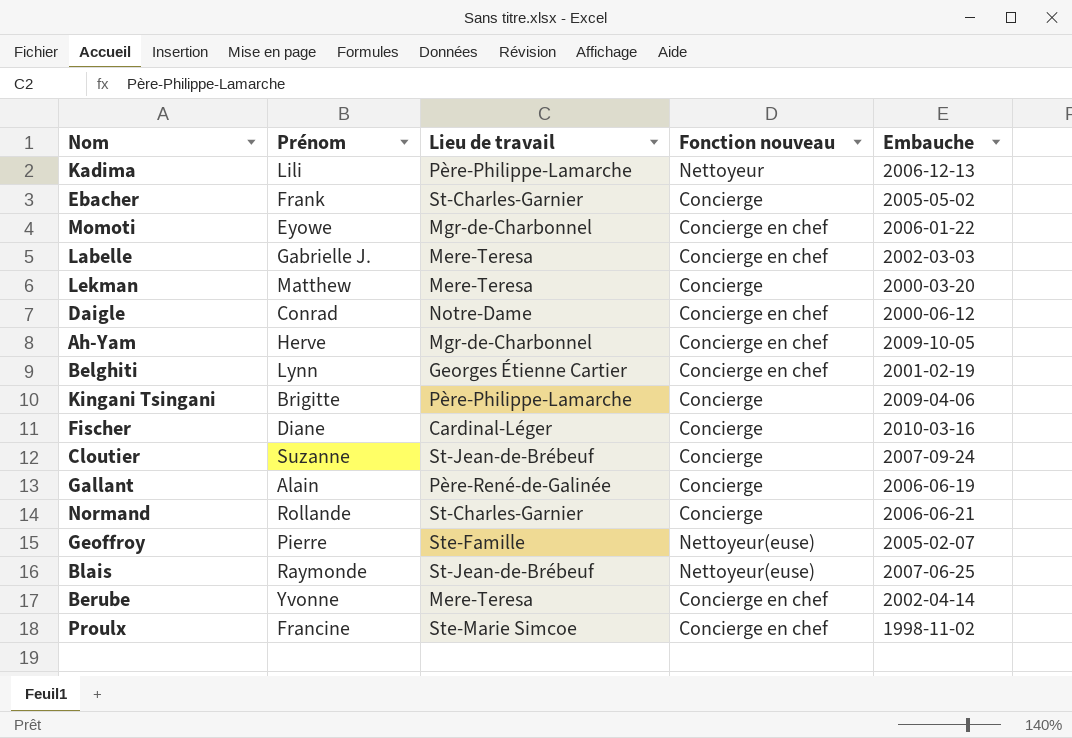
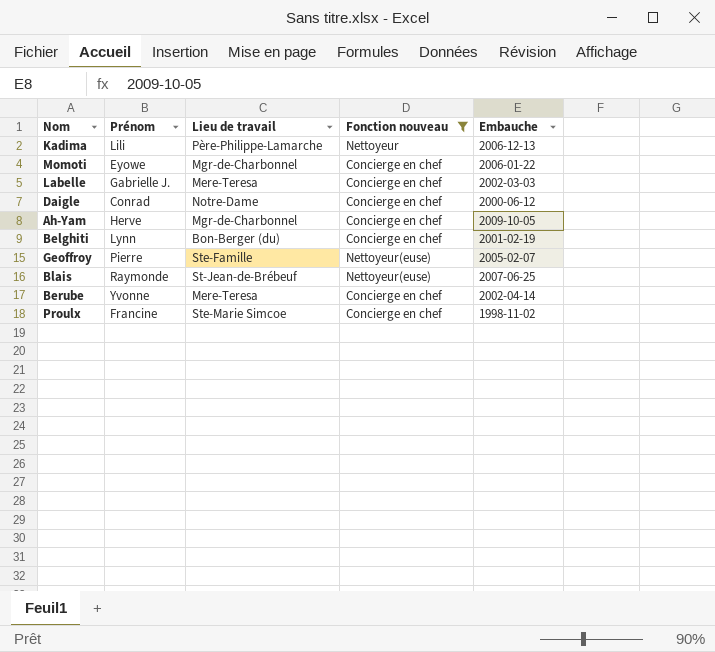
filter: none -> Fonction nouveau != Concierge
Belghiti | Lieu de travail: Georges Étienne Cartier -> Bon-Berger (du)

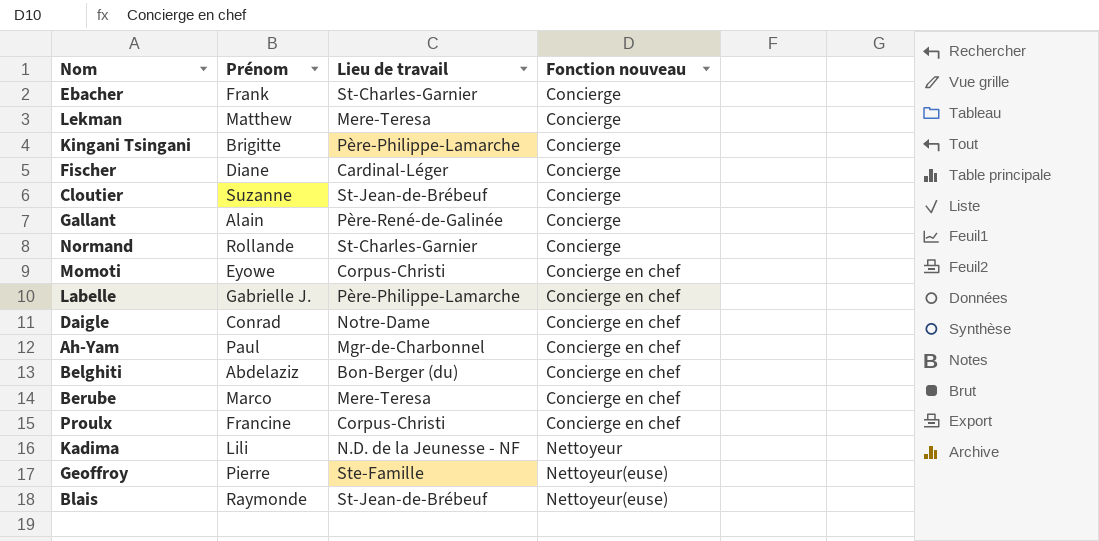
filter: Fonction nouveau != Concierge -> none
row order: none -> Fonction nouveau ascending
column Embauche | position: 5 -> none
Momoti | Lieu de travail: Mgr-de-Charbonnel -> Corpus-Christi
Labelle | Lieu de travail: Mere-Teresa -> Père-Philippe-Lamarche
Ah-Yam | Prénom: Herve -> Paul
Belghiti | Prénom: Lynn -> Abdelaziz
Berube | Prénom: Yvonne -> Marco
Proulx | Lieu de travail: Ste-Marie Simcoe -> Corpus-Christi
Kadima | Lieu de travail: Père-Philippe-Lamarche -> N.D. de la Jeunesse - NF

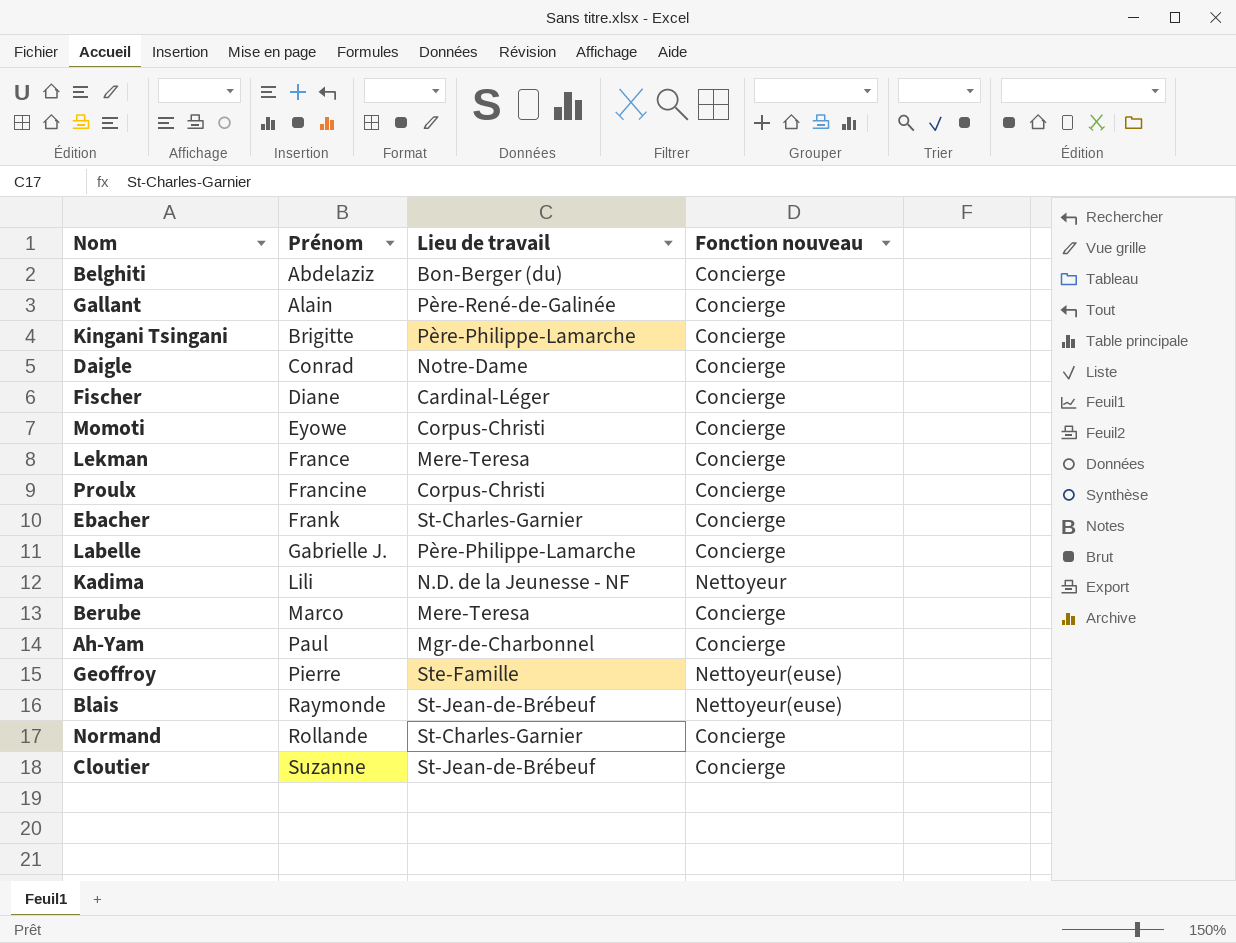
row order: Fonction nouveau ascending -> Prénom ascending
Belghiti | Fonction nouveau: Concierge en chef -> Concierge
Daigle | Fonction nouveau: Concierge en chef -> Concierge
Momoti | Fonction nouveau: Concierge en chef -> Concierge
Lekman | Prénom: Matthew -> France
Proulx | Fonction nouveau: Concierge en chef -> Concierge
Labelle | Fonction nouveau: Concierge en chef -> Concierge
Berube | Fonction nouveau: Concierge en chef -> Concierge
Ah-Yam | Fonction nouveau: Concierge en chef -> Concierge

